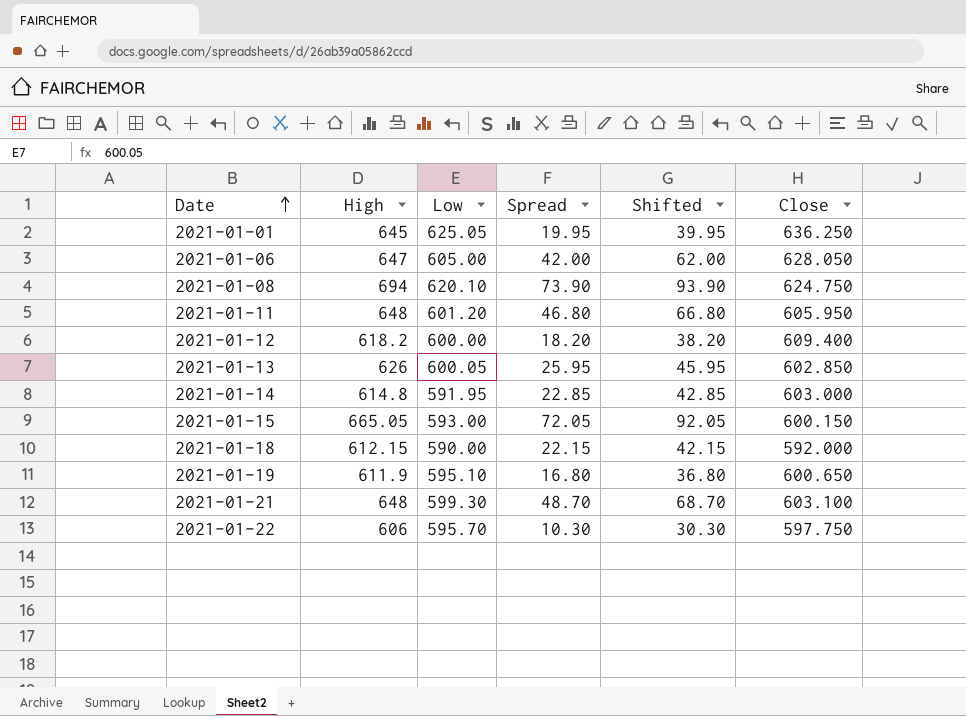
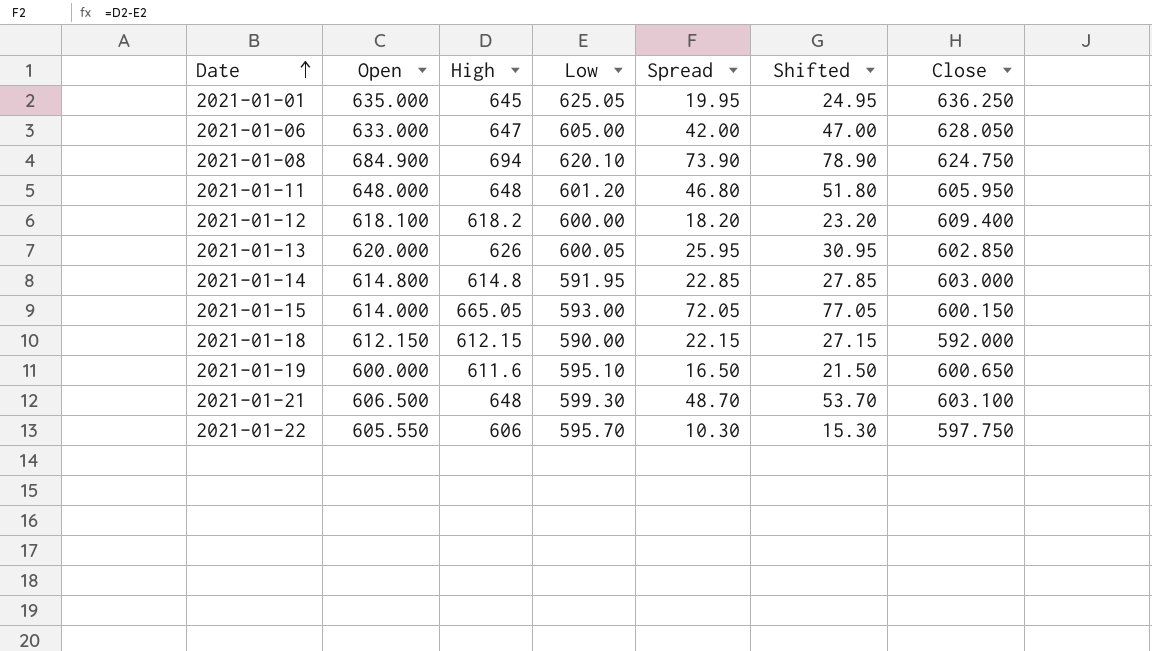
column Open | position: none -> 2
column Shifted | formula: [Spread] + 20 -> [Spread] + 5
2021-01-19 | High: 611.9 -> 611.6
2021-01-19 | Spread: 16.80 -> 16.50

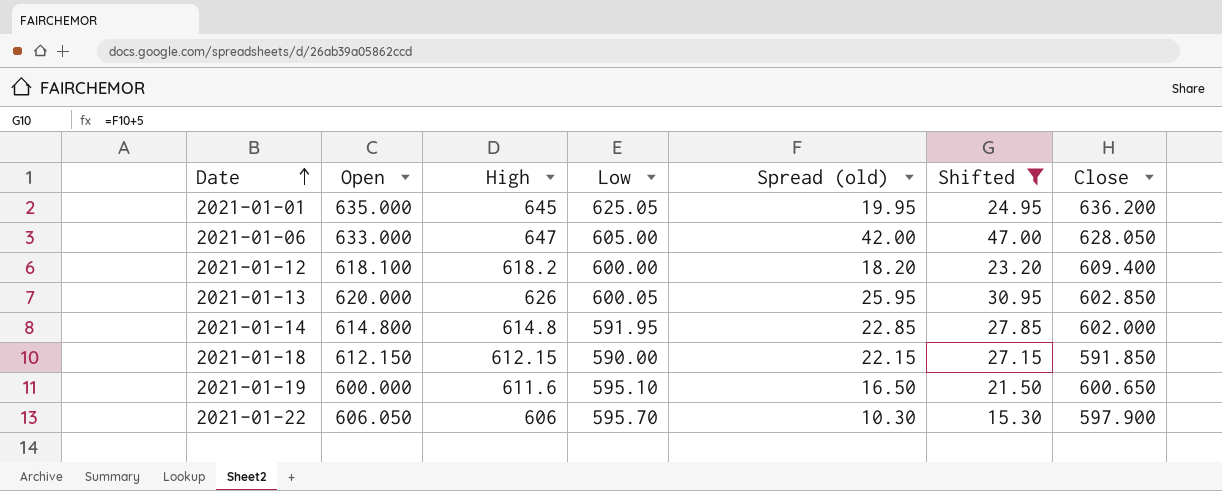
filter: none -> Shifted <= 47.00
column name: Spread -> Spread (old)
2021-01-01 | Close: 636.250 -> 636.200
2021-01-14 | Close: 603.000 -> 602.000
2021-01-18 | Close: 592.000 -> 591.850
2021-01-22 | Open: 605.550 -> 606.050
2021-01-22 | Close: 597.750 -> 597.900

